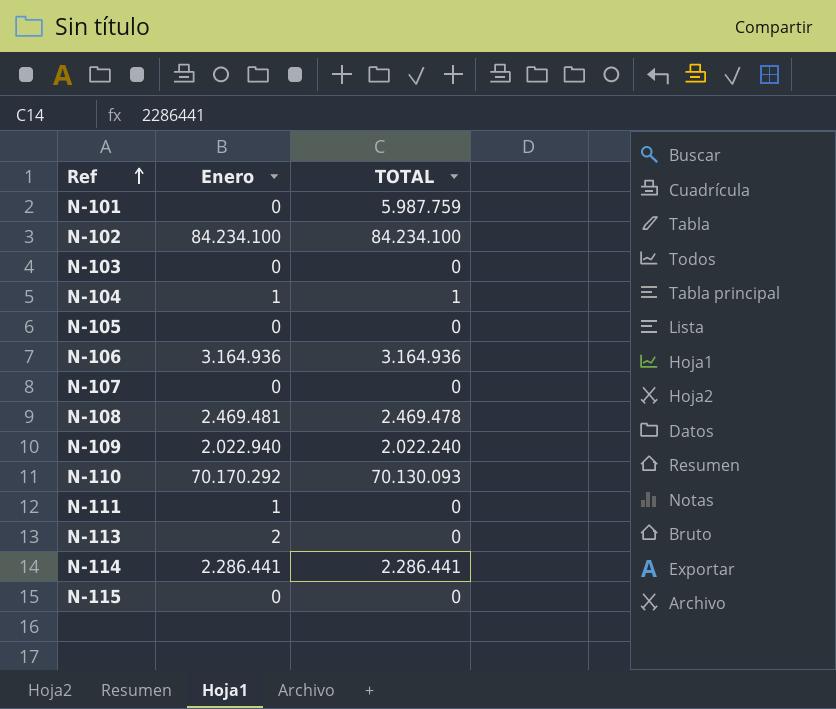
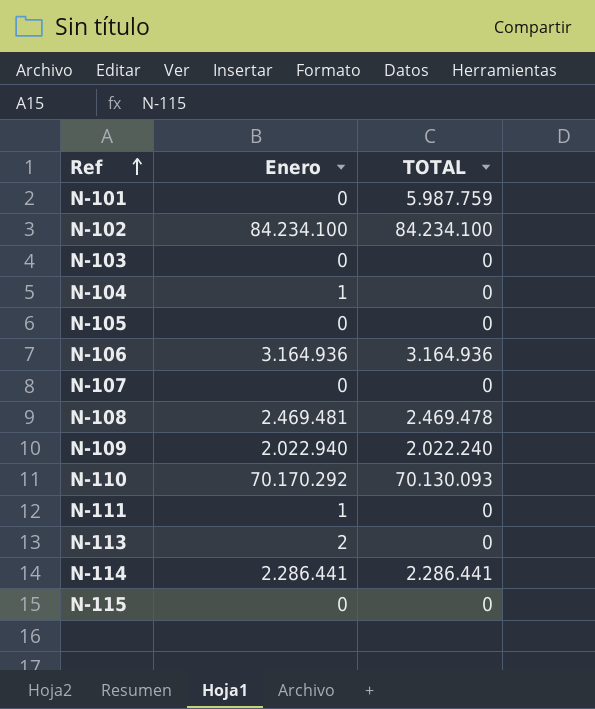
N-104 | TOTAL: 1 -> 0

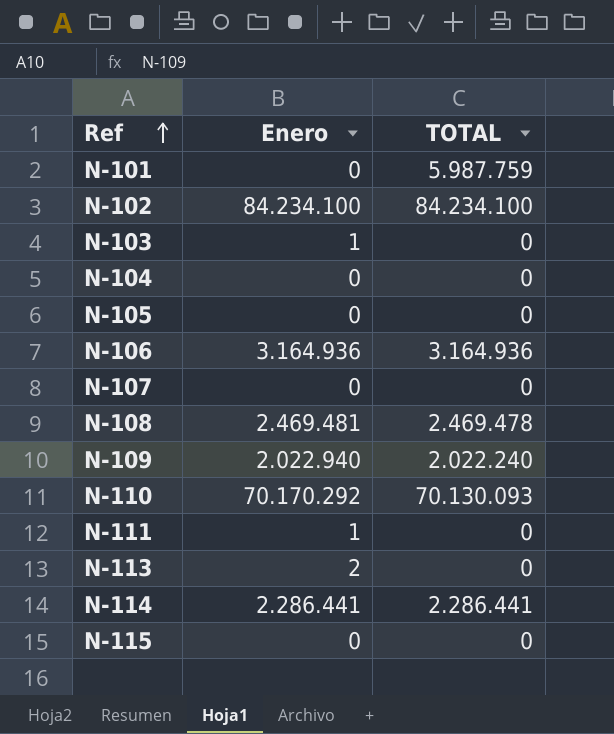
N-103 | Enero: 0 -> 1
N-104 | Enero: 1 -> 0

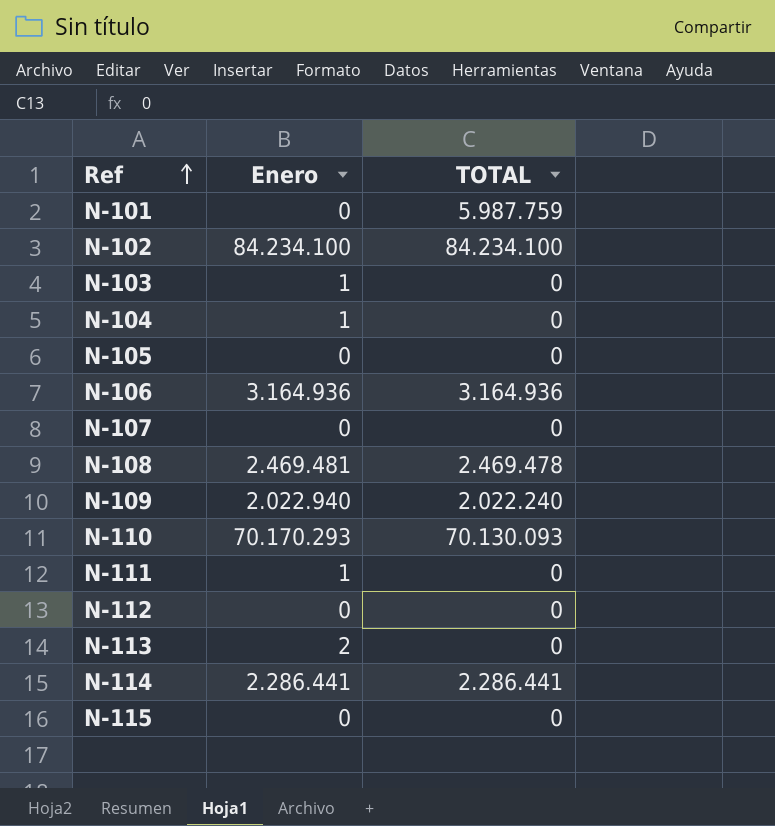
N-104 | Enero: 0 -> 1
N-110 | Enero: 70.170.292 -> 70.170.293
row N-112: none -> 0 | 0

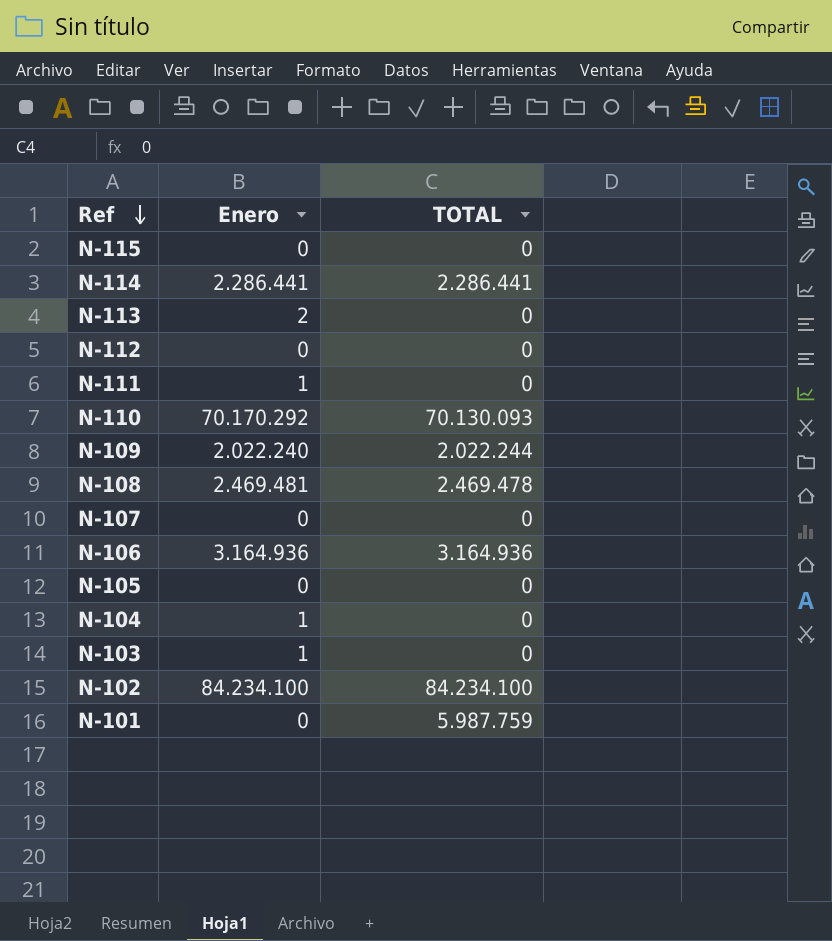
row order: Ref ascending -> Ref descending
N-110 | Enero: 70.170.293 -> 70.170.292
N-109 | Enero: 2.022.940 -> 2.022.240
N-109 | TOTAL: 2.022.240 -> 2.022.244

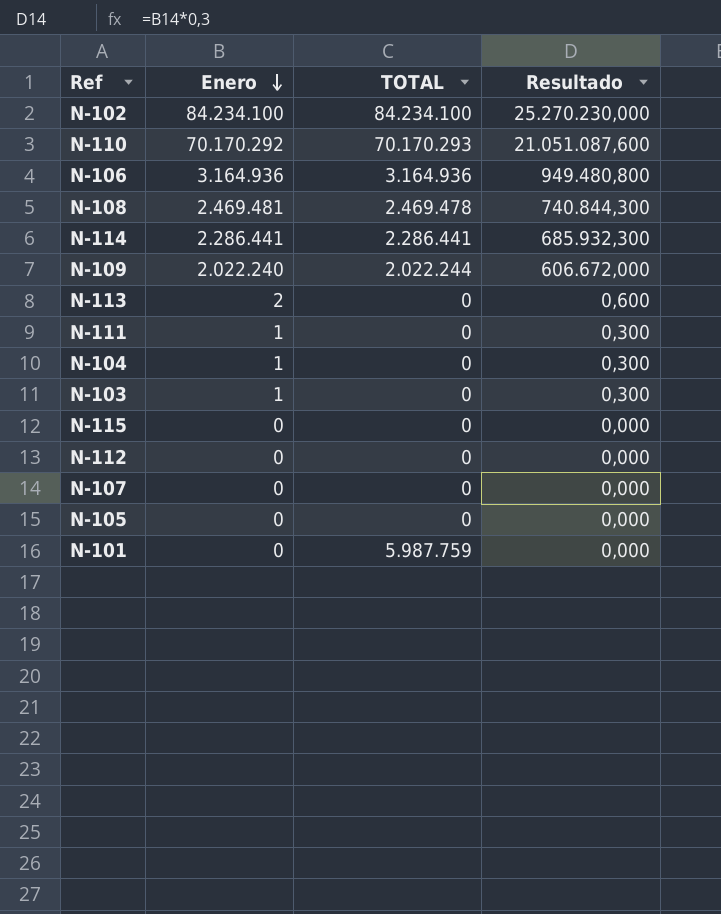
row order: Ref descending -> Enero descending
column Resultado | formula: none -> [Enero] * 0,3
N-110 | TOTAL: 70.130.093 -> 70.170.293

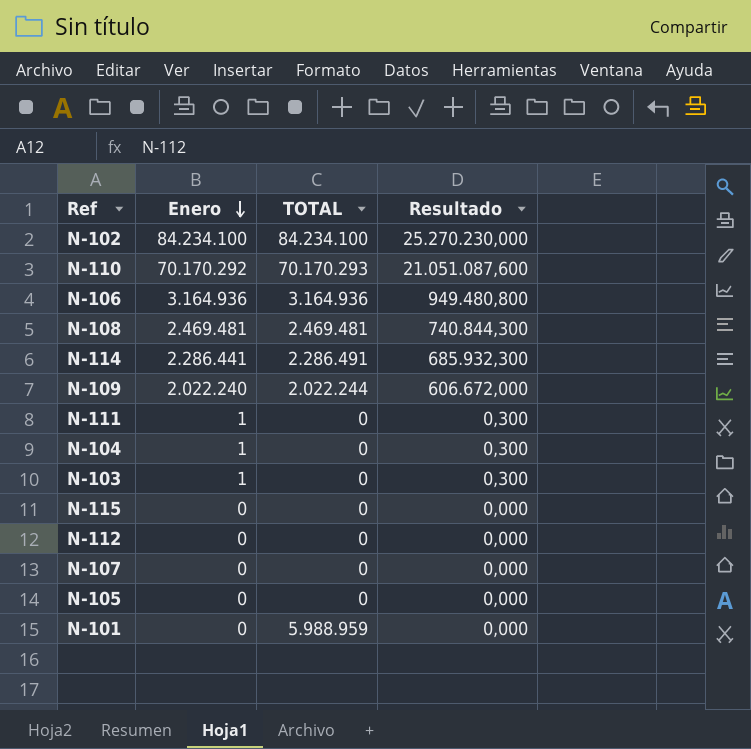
row N-113: 2 | 0 | 0,600 -> none
N-108 | TOTAL: 2.469.478 -> 2.469.481
N-114 | TOTAL: 2.286.441 -> 2.286.491
N-101 | TOTAL: 5.987.759 -> 5.988.959

